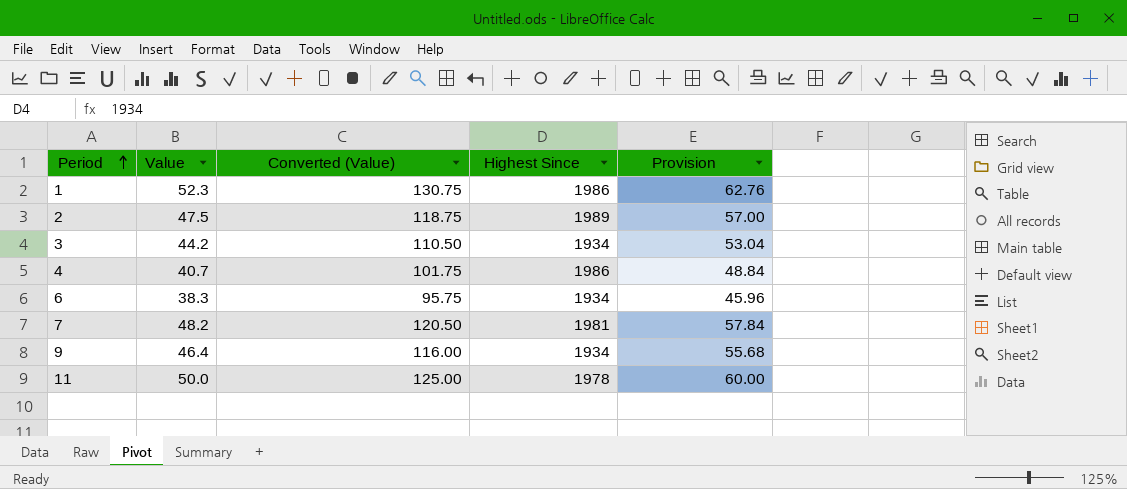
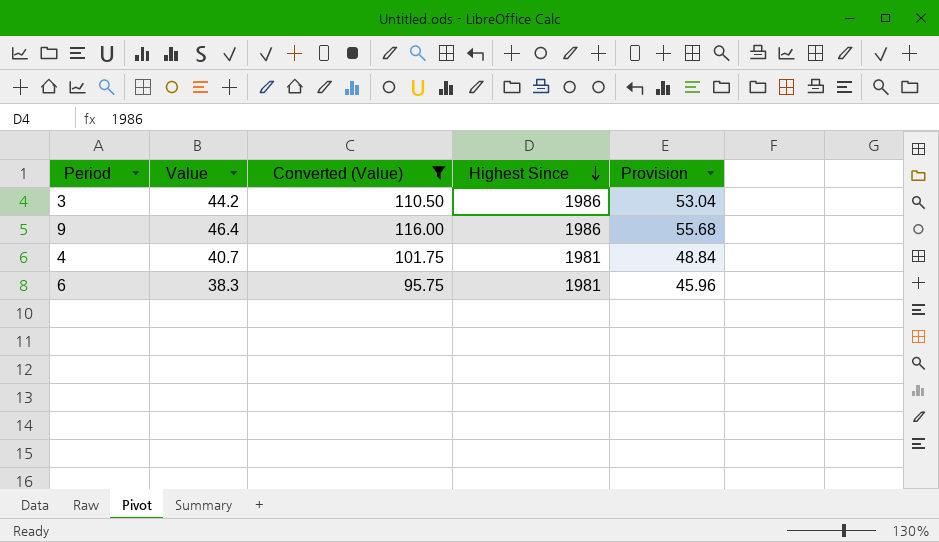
filter: none -> Converted (Value) <= 116.00
row order: Period ascending -> Highest Since descending
3 | Highest Since: 1934 -> 1986
9 | Highest Since: 1934 -> 1986
4 | Highest Since: 1986 -> 1981
6 | Highest Since: 1934 -> 1981

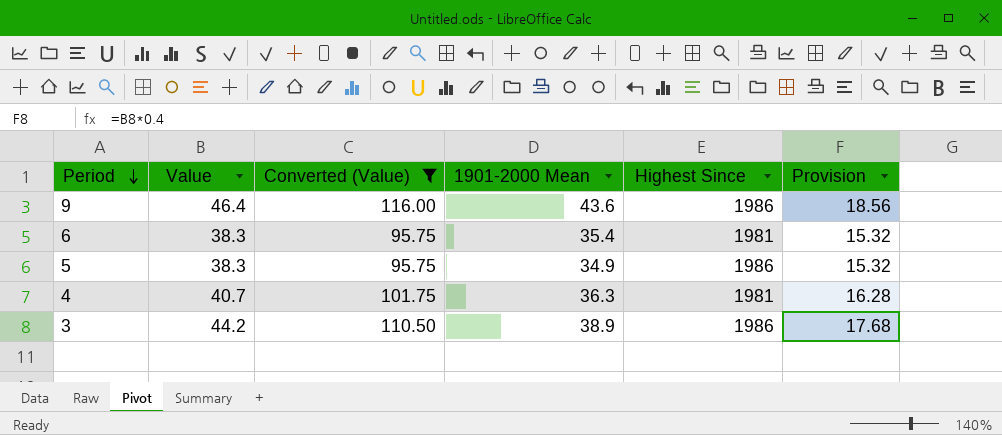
row order: Highest Since descending -> Period descending
column 1901-2000 Mean | position: none -> 4
column Provision | formula: [Value] * 1.2 -> [Value] * 0.4
row 5: none -> 38.3 | 95.75 | 34.9 | 1986 | 15.32

